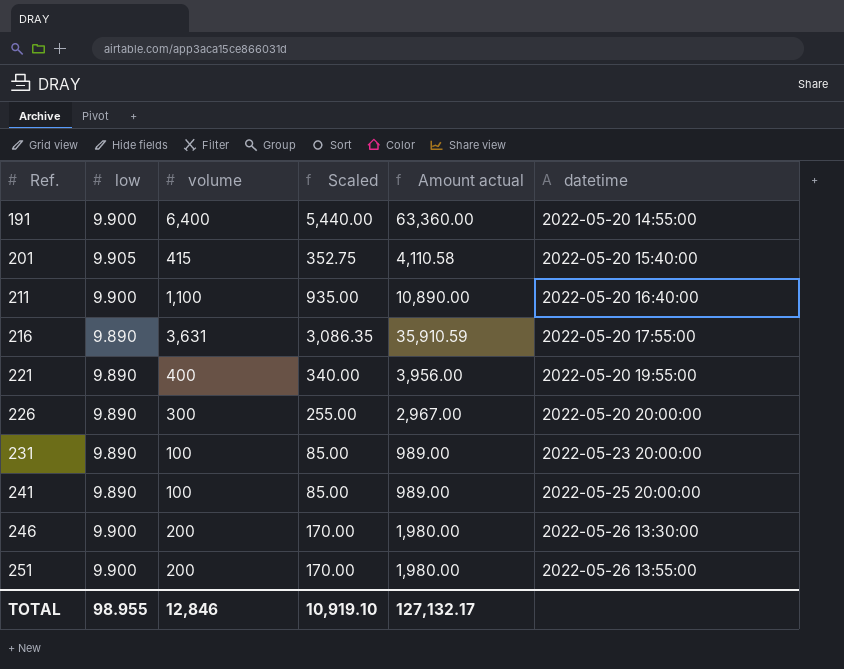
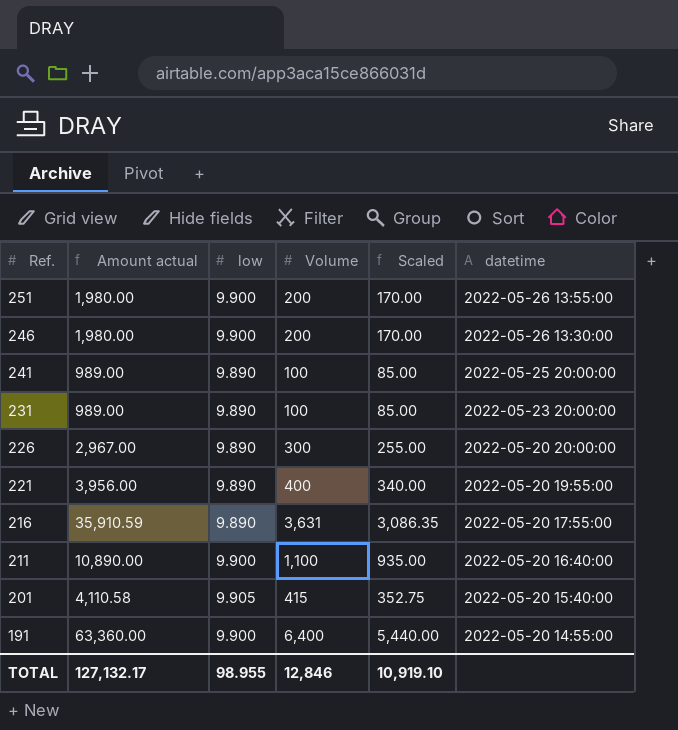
row order: Ref. ascending -> Ref. descending
column Amount actual | position: 5 -> 2
column name: volume -> Volume

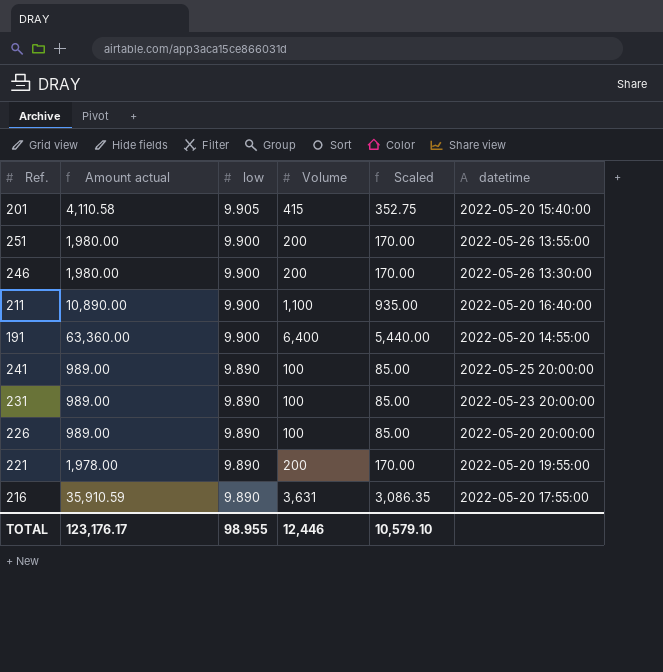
row order: Ref. descending -> low descending
226 | Amount actual: 2,967.00 -> 989.00
226 | Volume: 300 -> 100
226 | Scaled: 255.00 -> 85.00
221 | Amount actual: 3,956.00 -> 1,978.00
221 | Volume: 400 -> 200
221 | Scaled: 340.00 -> 170.00
TOTAL | Amount actual: 127,132.17 -> 123,176.17
TOTAL | Volume: 12,846 -> 12,446
TOTAL | Scaled: 10,919.10 -> 10,579.10

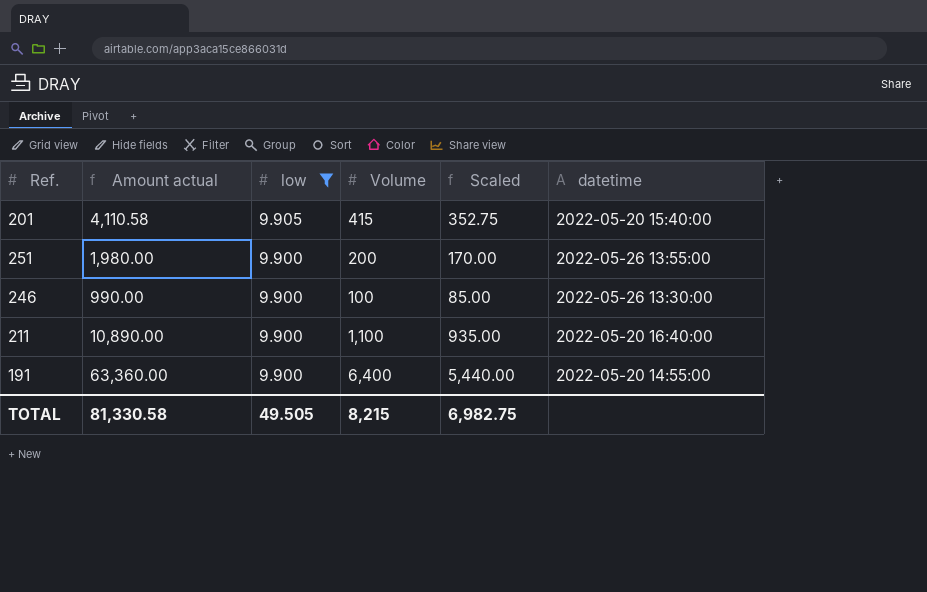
filter: none -> low != 9.890
246 | Amount actual: 1,980.00 -> 990.00
246 | Volume: 200 -> 100
246 | Scaled: 170.00 -> 85.00
TOTAL | Amount actual: 123,176.17 -> 81,330.58
TOTAL | low: 98.955 -> 49.505
TOTAL | Volume: 12,446 -> 8,215
TOTAL | Scaled: 10,579.10 -> 6,982.75

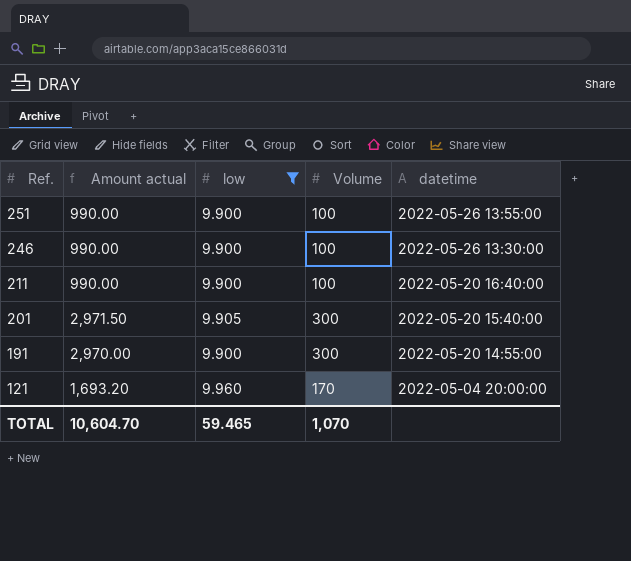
row order: low descending -> Ref. descending
column Scaled | formula: [Volume] * 0.85 -> none
251 | Amount actual: 1,980.00 -> 990.00
251 | Volume: 200 -> 100
211 | Amount actual: 10,890.00 -> 990.00
211 | Volume: 1,100 -> 100
201 | Amount actual: 4,110.58 -> 2,971.50
201 | Volume: 415 -> 300
191 | Amount actual: 63,360.00 -> 2,970.00
191 | Volume: 6,400 -> 300
row 121: none -> 1,693.20 | 9.960 | 170 | 2022-05-04 20:00:00
TOTAL | Amount actual: 81,330.58 -> 10,604.70
TOTAL | low: 49.505 -> 59.465
TOTAL | Volume: 8,215 -> 1,070

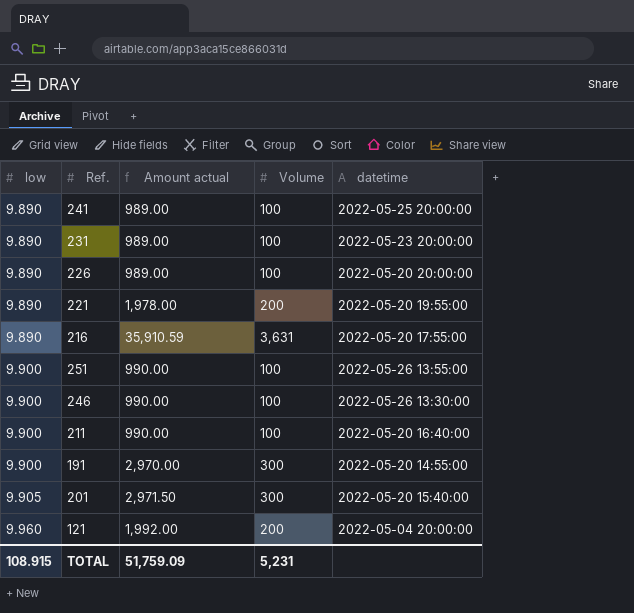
filter: low != 9.890 -> none
row order: Ref. descending -> low ascending
column low | position: 3 -> 1
121 | Amount actual: 1,693.20 -> 1,992.00
121 | Volume: 170 -> 200
TOTAL | low: 59.465 -> 108.915
TOTAL | Amount actual: 10,604.70 -> 51,759.09
TOTAL | Volume: 1,070 -> 5,231

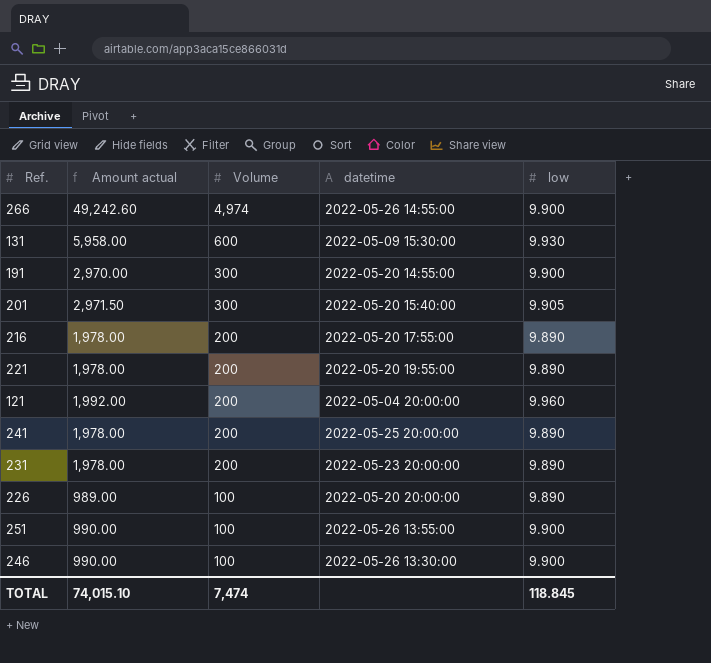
row order: low ascending -> Volume descending
column low | position: 1 -> 5
row 211: 9.900 | 990.00 | 100 | 2022-05-20 16:40:00 -> none
row 266: none -> 49,242.60 | 4,974 | 2022-05-26 14:55:00 | 9.900
row 131: none -> 5,958.00 | 600 | 2022-05-09 15:30:00 | 9.930
216 | Amount actual: 35,910.59 -> 1,978.00
216 | Volume: 3,631 -> 200
241 | Amount actual: 989.00 -> 1,978.00
241 | Volume: 100 -> 200
231 | Amount actual: 989.00 -> 1,978.00
231 | Volume: 100 -> 200
TOTAL | Amount actual: 51,759.09 -> 74,015.10
TOTAL | Volume: 5,231 -> 7,474
TOTAL | low: 108.915 -> 118.845

